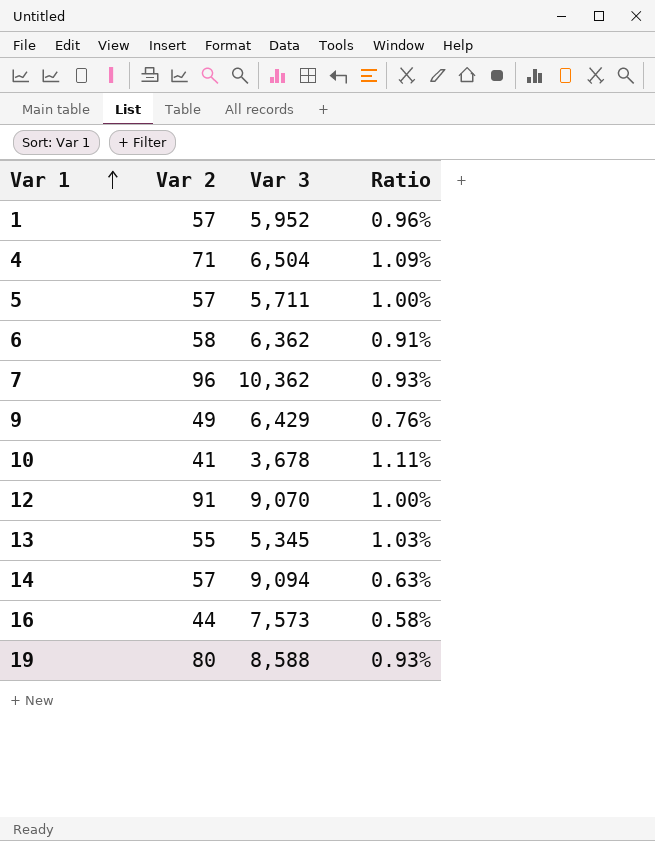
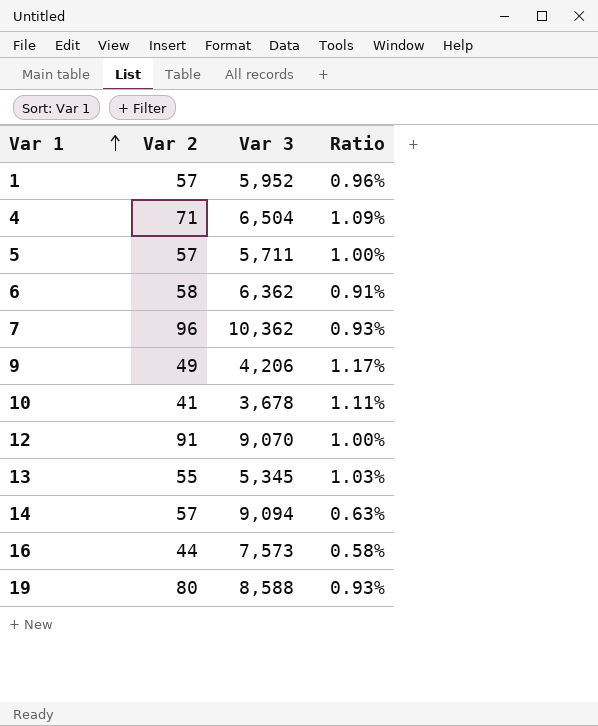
9 | Var 3: 6,429 -> 4,206
9 | Ratio: 0.76% -> 1.17%

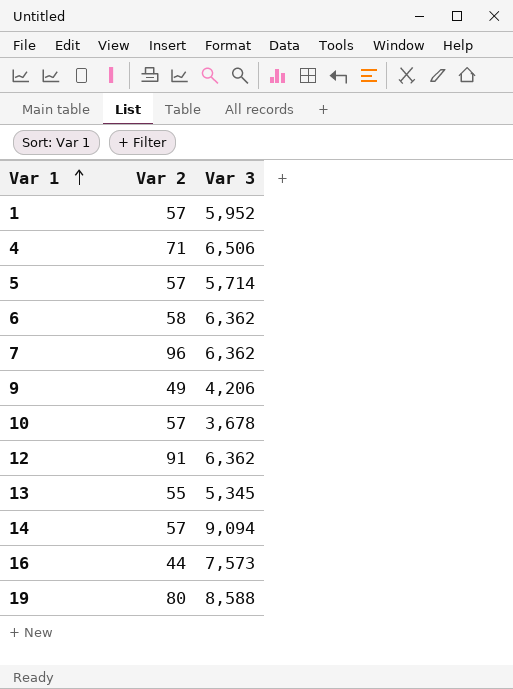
column Ratio | formula: [Var 2] / [Var 3] -> none
4 | Var 3: 6,504 -> 6,506
5 | Var 3: 5,711 -> 5,714
7 | Var 3: 10,362 -> 6,362
10 | Var 2: 41 -> 57
12 | Var 3: 9,070 -> 6,362

